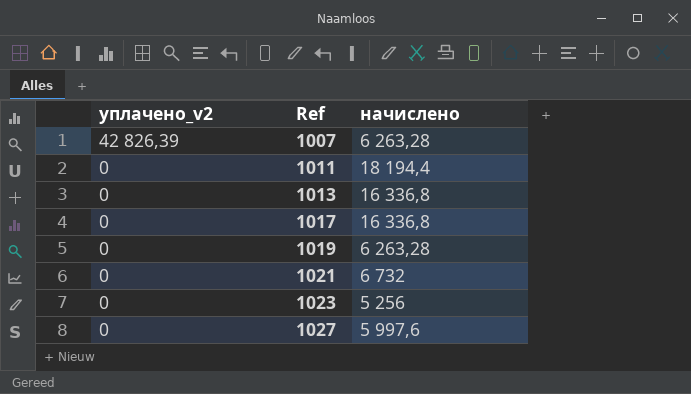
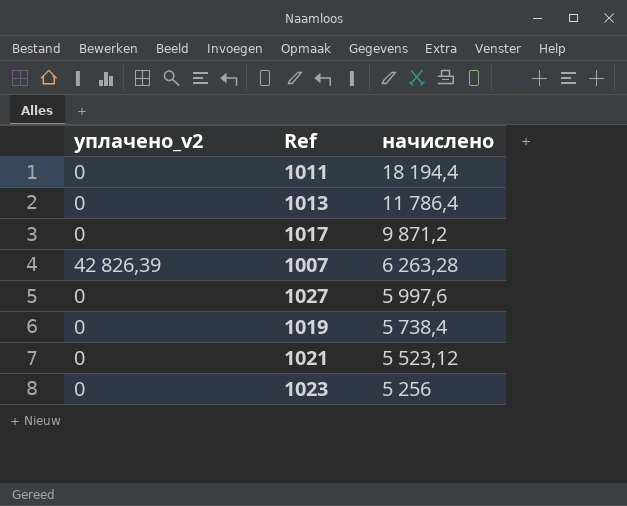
row order: уплачено_v2 descending -> начислено descending
1013 | начислено: 16 336,8 -> 11 786,4
1017 | начислено: 16 336,8 -> 9 871,2
1019 | начислено: 6 263,28 -> 5 738,4
1021 | начислено: 6 732 -> 5 523,12

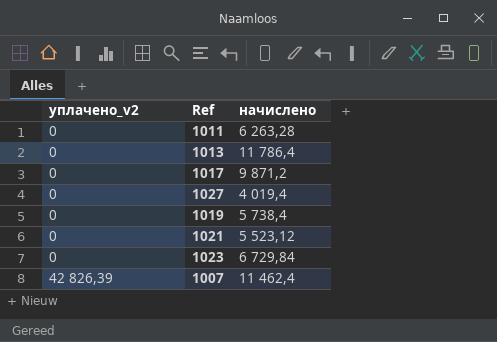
row order: начислено descending -> уплачено_v2 ascending
1011 | начислено: 18 194,4 -> 6 263,28
1027 | начислено: 5 997,6 -> 4 019,4
1023 | начислено: 5 256 -> 6 729,84
1007 | начислено: 6 263,28 -> 11 462,4

